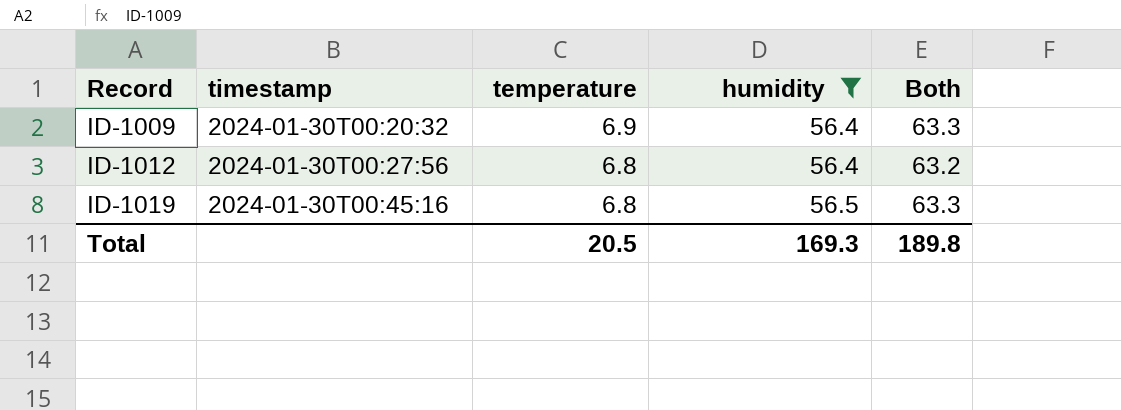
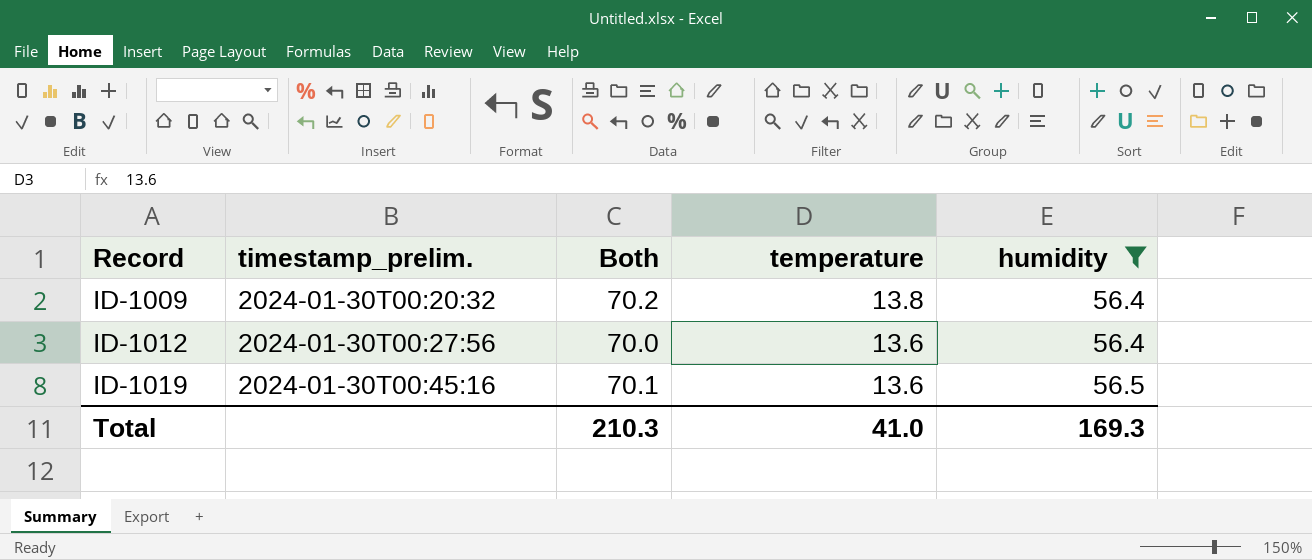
column name: timestamp -> timestamp_prelim.
column Both | position: 5 -> 3
ID-1009 | Both: 63.3 -> 70.2
ID-1009 | temperature: 6.9 -> 13.8
ID-1012 | Both: 63.2 -> 70.0
ID-1012 | temperature: 6.8 -> 13.6
ID-1019 | Both: 63.3 -> 70.1
ID-1019 | temperature: 6.8 -> 13.6
Total | Both: 189.8 -> 210.3
Total | temperature: 20.5 -> 41.0

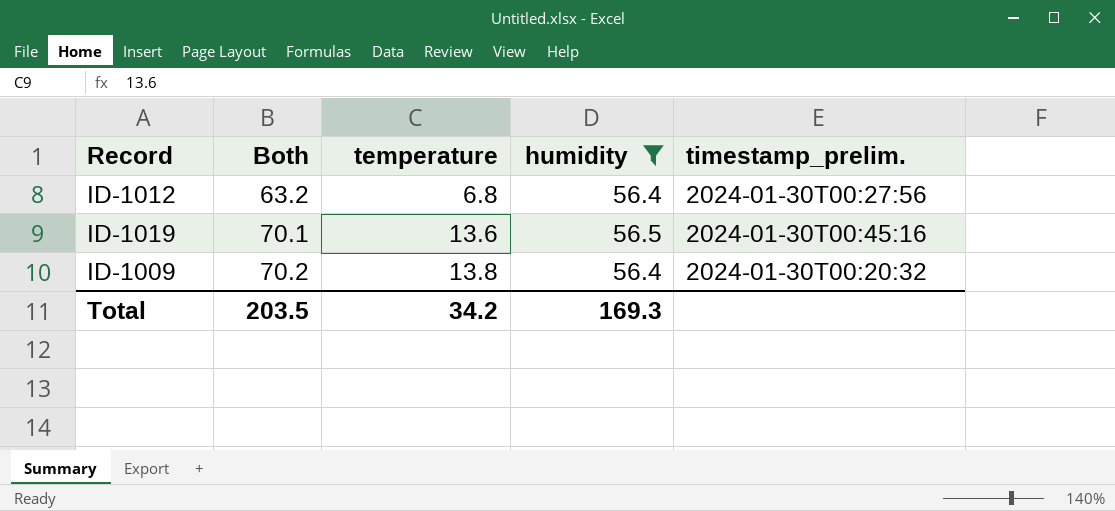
row order: Record ascending -> Both ascending
column timestamp_prelim. | position: 2 -> 5
ID-1012 | Both: 70.0 -> 63.2
ID-1012 | temperature: 13.6 -> 6.8
Total | Both: 210.3 -> 203.5
Total | temperature: 41.0 -> 34.2

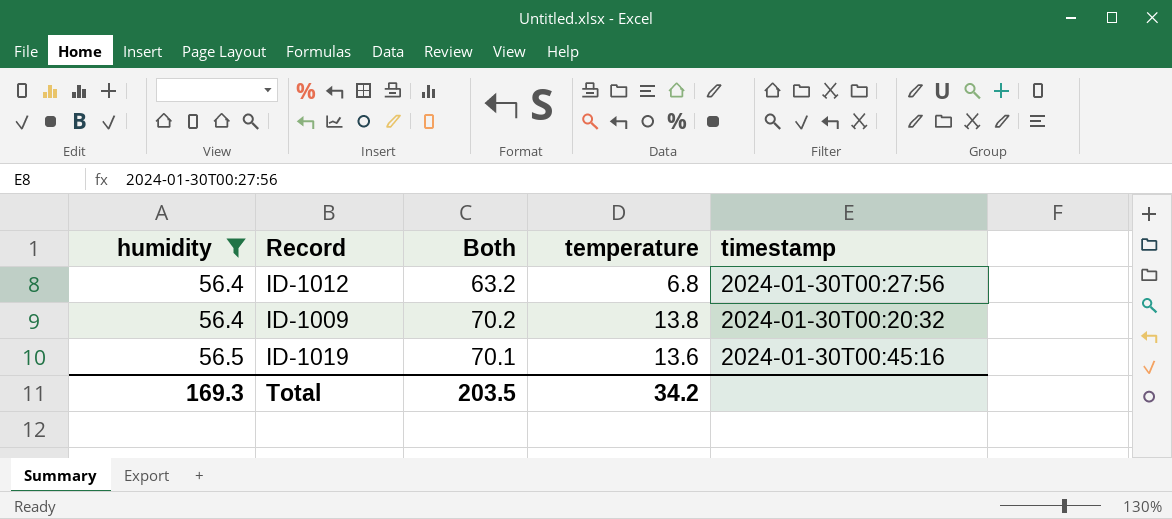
row order: Both ascending -> humidity ascending
column humidity | position: 4 -> 1
column name: timestamp_prelim. -> timestamp

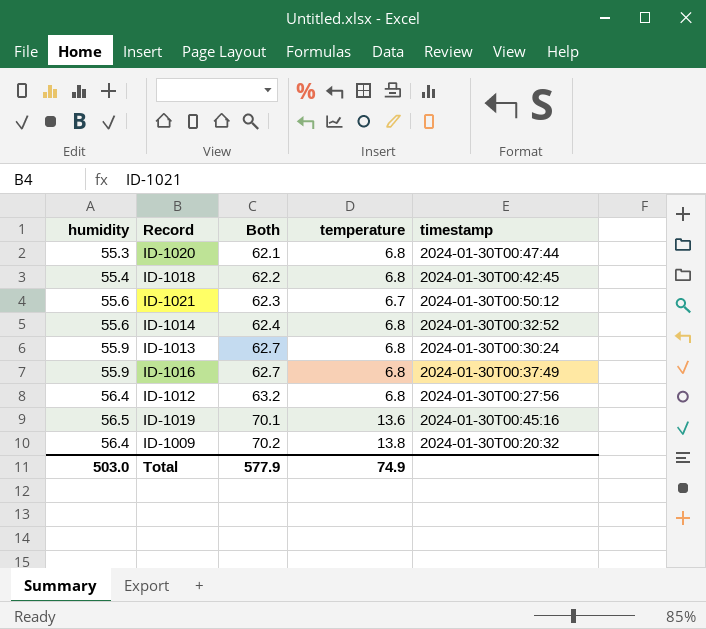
filter: humidity >= 56.4 -> none
row order: humidity ascending -> Both ascending
Total | humidity: 169.3 -> 503.0
Total | Both: 203.5 -> 577.9
Total | temperature: 34.2 -> 74.9

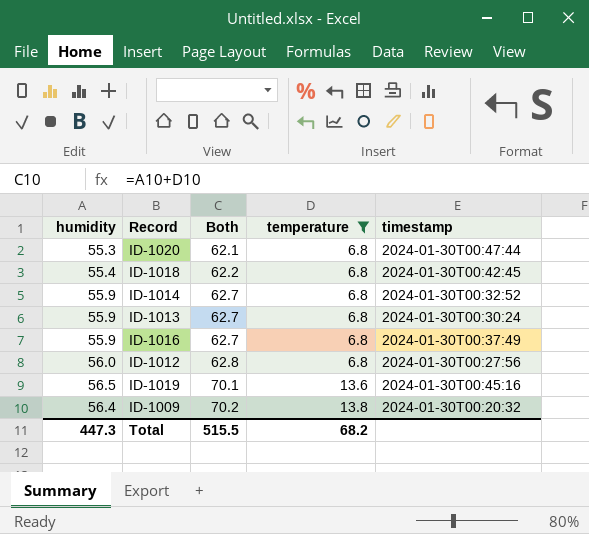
filter: none -> temperature != 6.7
ID-1014 | humidity: 55.6 -> 55.9
ID-1014 | Both: 62.4 -> 62.7
ID-1012 | humidity: 56.4 -> 56.0
ID-1012 | Both: 63.2 -> 62.8
Total | humidity: 503.0 -> 447.3
Total | Both: 577.9 -> 515.5
Total | temperature: 74.9 -> 68.2

